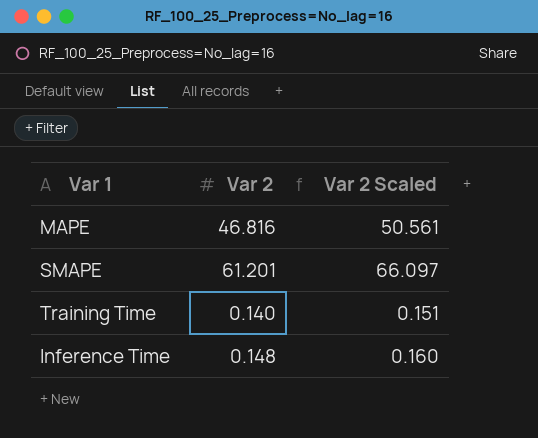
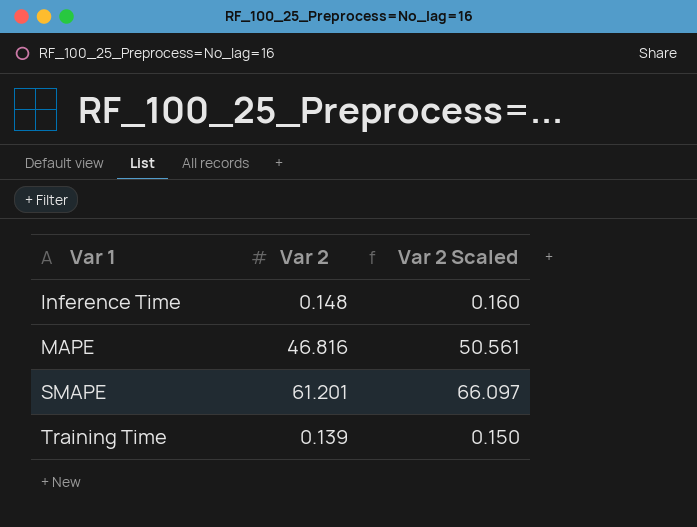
row order: none -> Var 1 ascending
Training Time | Var 2: 0.140 -> 0.139
Training Time | Var 2 Scaled: 0.151 -> 0.150

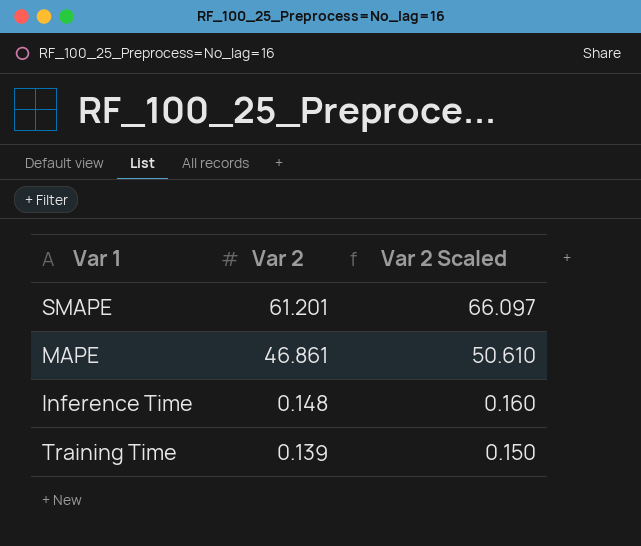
row order: Var 1 ascending -> Var 2 descending
MAPE | Var 2: 46.816 -> 46.861
MAPE | Var 2 Scaled: 50.561 -> 50.610

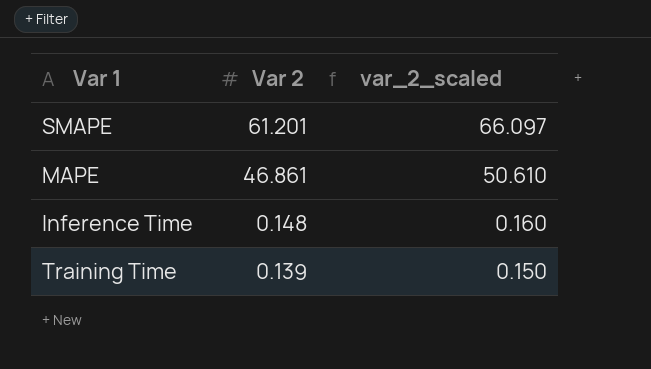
column name: Var 2 Scaled -> var_2_scaled

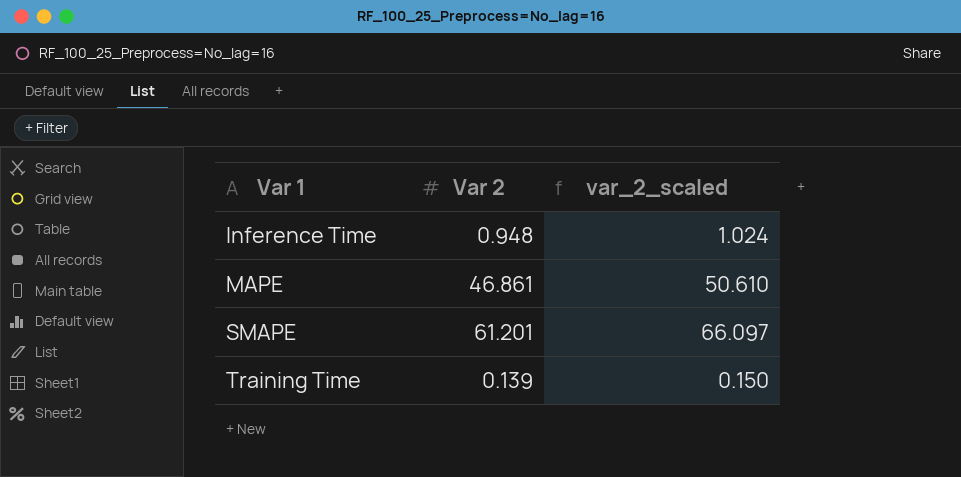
row order: Var 2 descending -> Var 1 ascending
Inference Time | Var 2: 0.148 -> 0.948
Inference Time | var_2_scaled: 0.160 -> 1.024

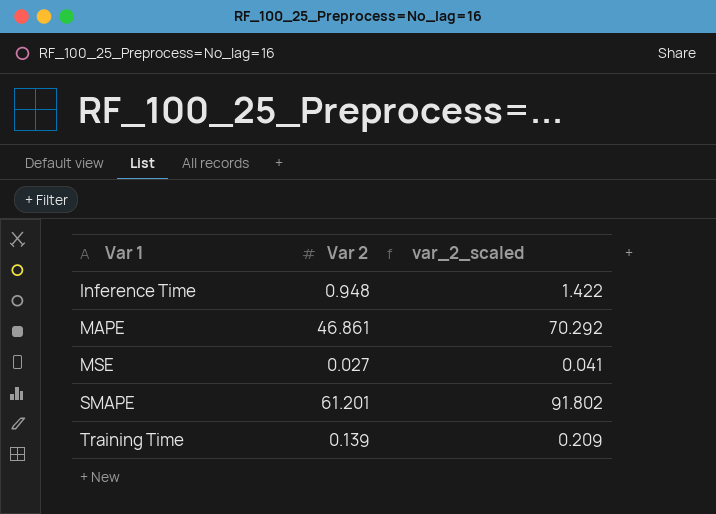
column var_2_scaled | formula: [Var 2] * 1.08 -> [Var 2] * 1.5
row MSE: none -> 0.027 | 0.041

